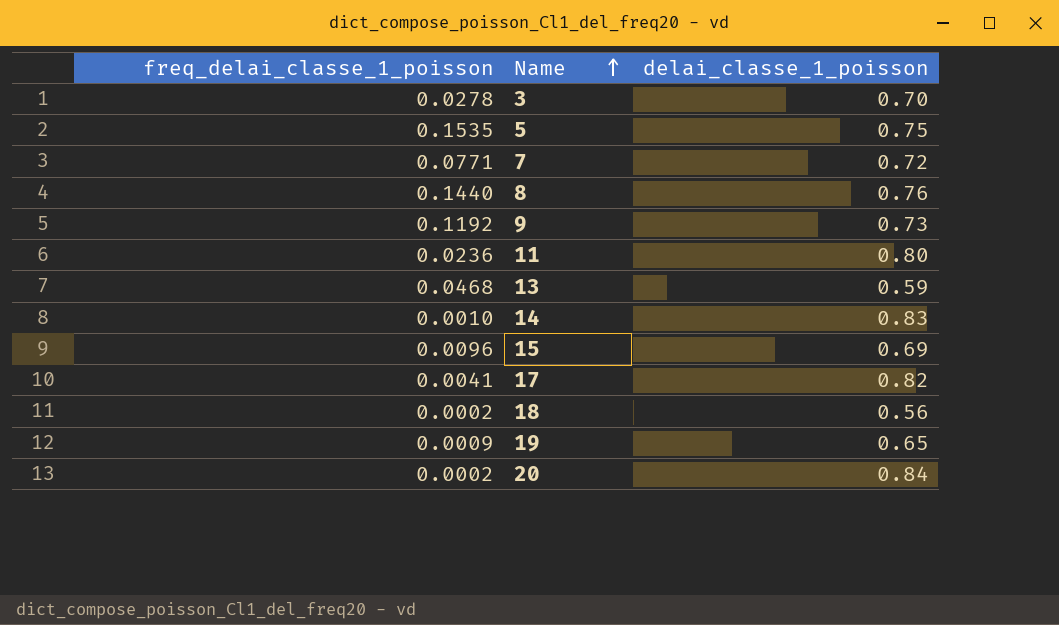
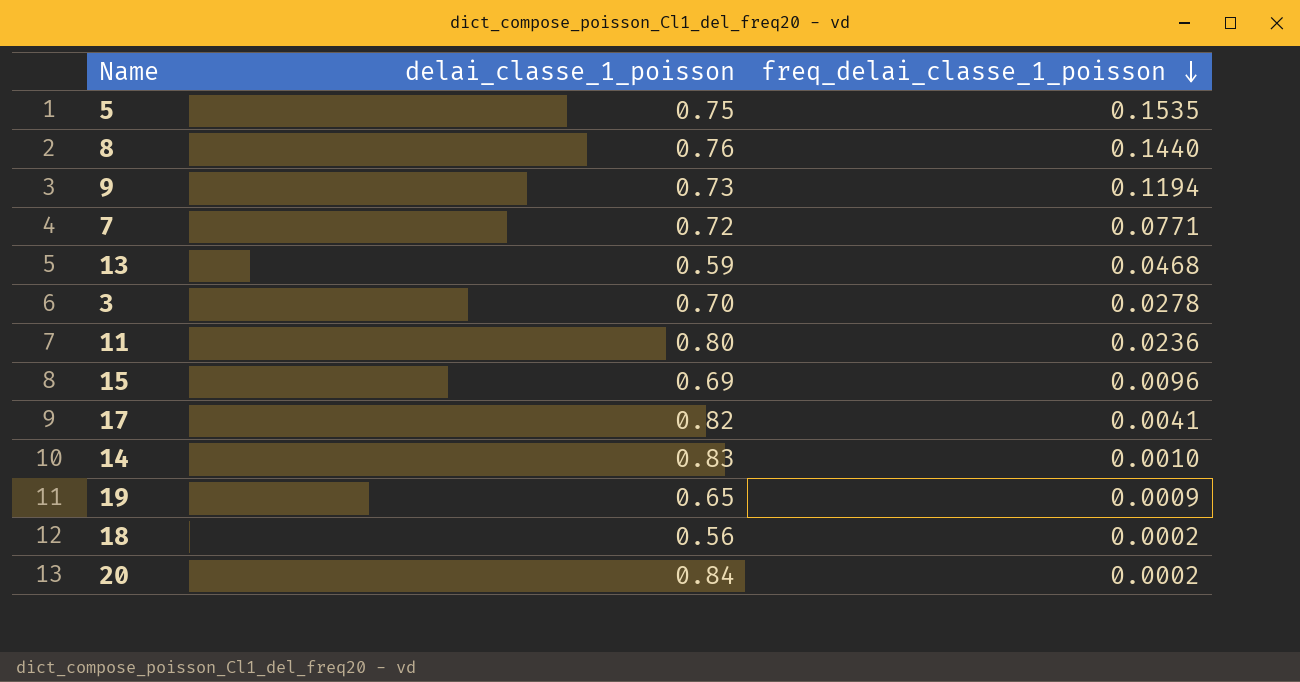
row order: Name ascending -> freq_delai_classe_1_poisson descending
column freq_delai_classe_1_poisson | position: 1 -> 3
9 | freq_delai_classe_1_poisson: 0.1192 -> 0.1194

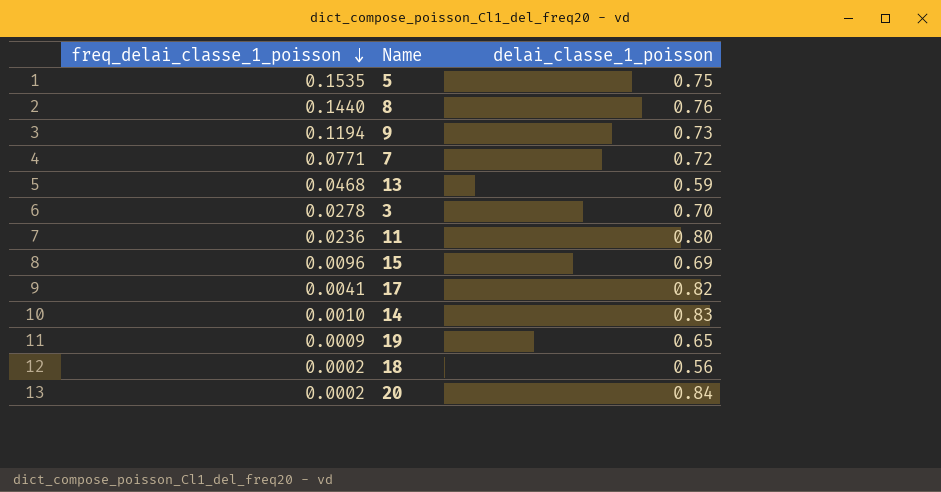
column freq_delai_classe_1_poisson | position: 3 -> 1

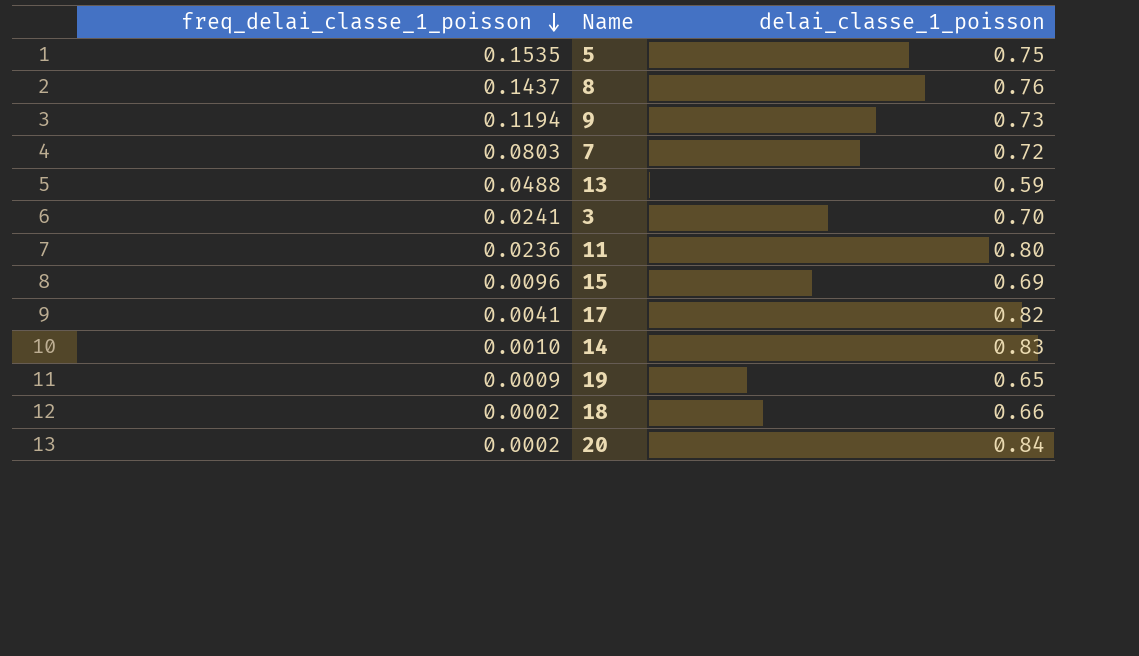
8 | freq_delai_classe_1_poisson: 0.1440 -> 0.1437
7 | freq_delai_classe_1_poisson: 0.0771 -> 0.0803
13 | freq_delai_classe_1_poisson: 0.0468 -> 0.0488
3 | freq_delai_classe_1_poisson: 0.0278 -> 0.0241
18 | delai_classe_1_poisson: 0.56 -> 0.66

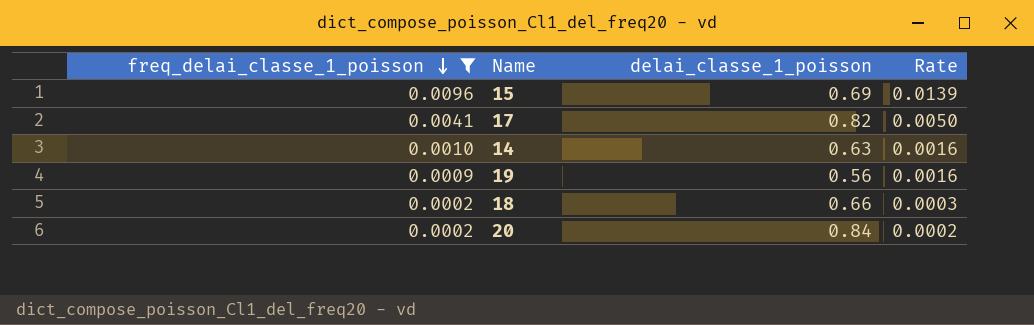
filter: none -> freq_delai_classe_1_poisson <= 0.0096
column Rate | formula: none -> [freq_delai_classe_1_poisson] / [delai_classe_1_poisson]
14 | delai_classe_1_poisson: 0.83 -> 0.63
19 | delai_classe_1_poisson: 0.65 -> 0.56

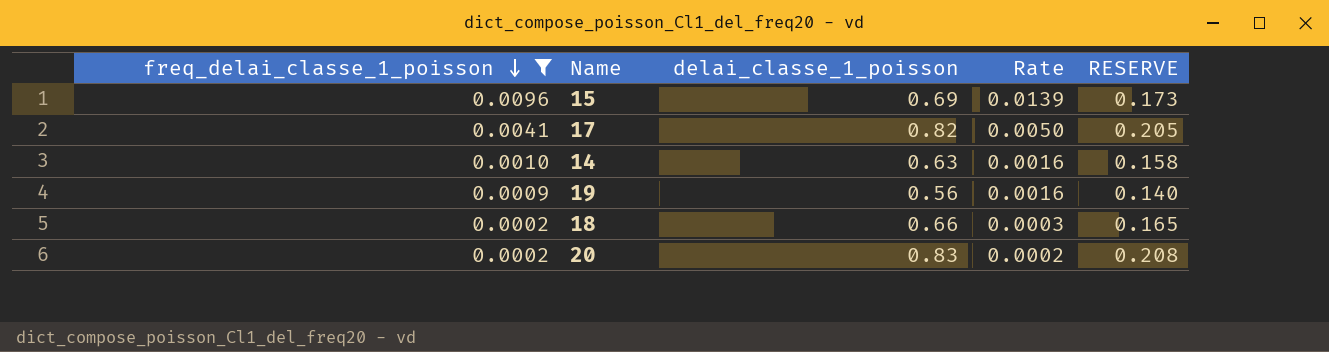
column RESERVE | formula: none -> [delai_classe_1_poisson] * 0.25
20 | delai_classe_1_poisson: 0.84 -> 0.83

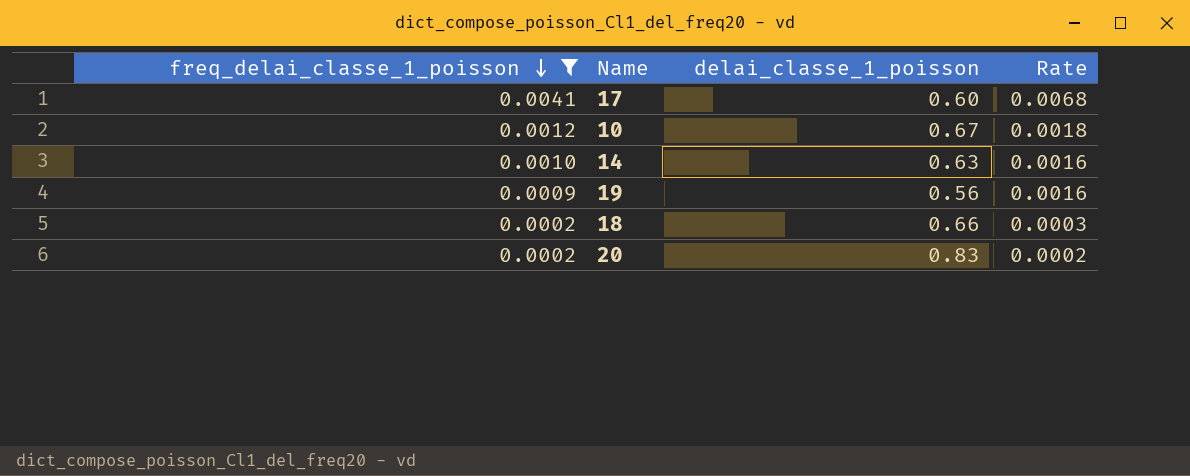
column RESERVE | formula: [delai_classe_1_poisson] * 0.25 -> none
row 15: 0.0096 | 0.69 | 0.0139 | 0.173 -> none
17 | delai_classe_1_poisson: 0.82 -> 0.60
17 | Rate: 0.0050 -> 0.0068
row 10: none -> 0.0012 | 0.67 | 0.0018

